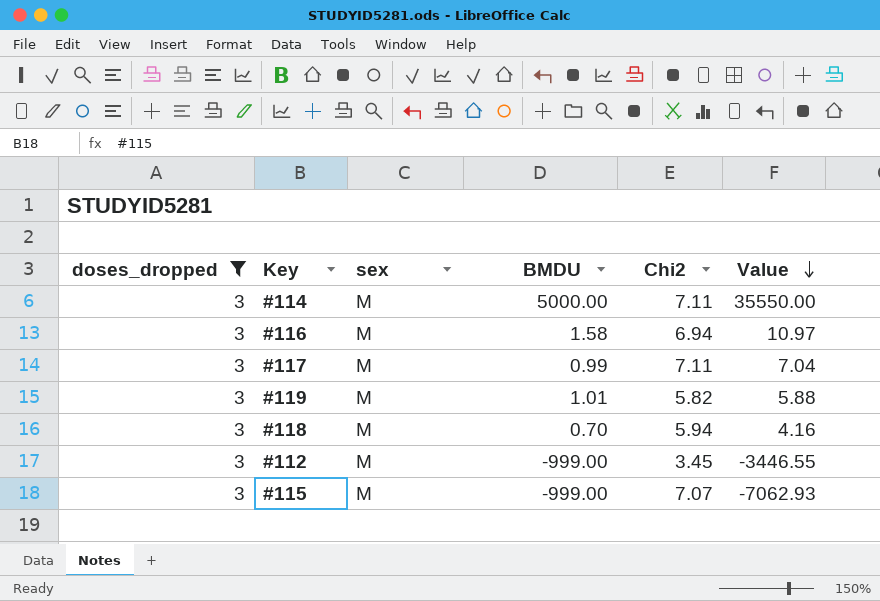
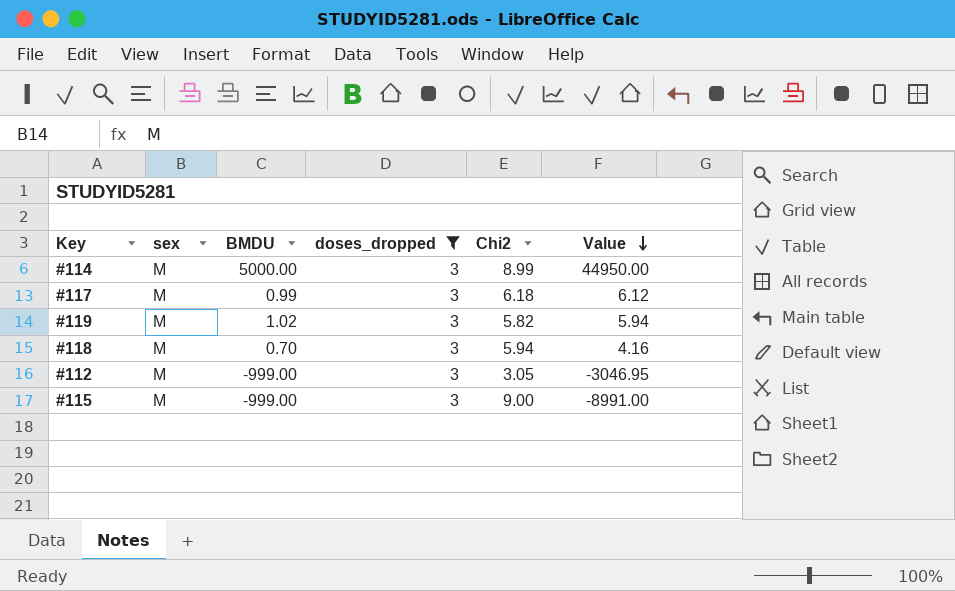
column doses_dropped | position: 1 -> 4
row #116: 3 | M | 1.58 | 6.94 | 10.97 -> none
#114 | Chi2: 7.11 -> 8.99
#114 | Value: 35550.00 -> 44950.00
#117 | Chi2: 7.11 -> 6.18
#117 | Value: 7.04 -> 6.12
#119 | BMDU: 1.01 -> 1.02
#119 | Value: 5.88 -> 5.94
#112 | Chi2: 3.45 -> 3.05
#112 | Value: -3446.55 -> -3046.95
#115 | Chi2: 7.07 -> 9.00
#115 | Value: -7062.93 -> -8991.00

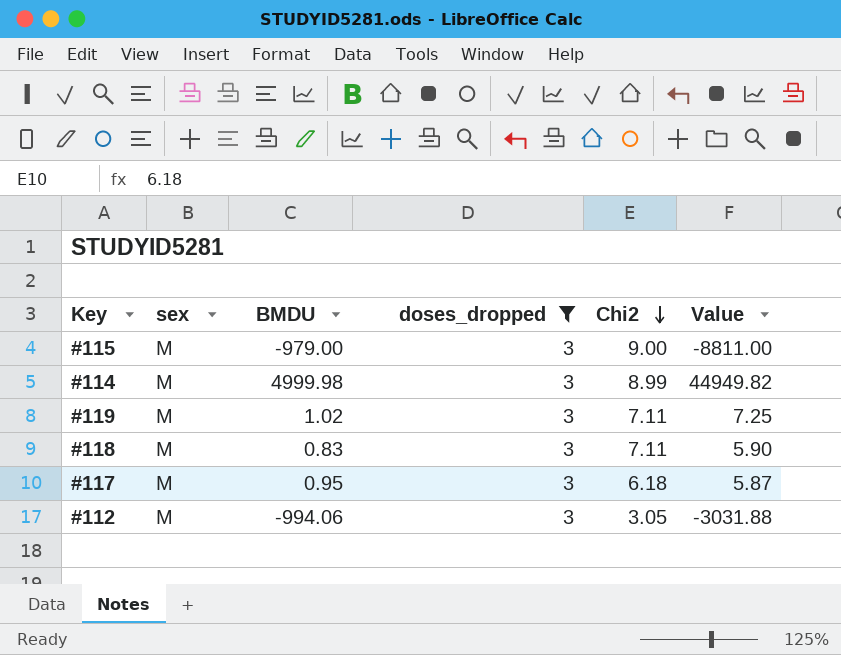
row order: Value descending -> Chi2 descending
#115 | BMDU: -999.00 -> -979.00
#115 | Value: -8991.00 -> -8811.00
#114 | BMDU: 5000.00 -> 4999.98
#114 | Value: 44950.00 -> 44949.82
#119 | Chi2: 5.82 -> 7.11
#119 | Value: 5.94 -> 7.25
#118 | BMDU: 0.70 -> 0.83
#118 | Chi2: 5.94 -> 7.11
#118 | Value: 4.16 -> 5.90
#117 | BMDU: 0.99 -> 0.95
#117 | Value: 6.12 -> 5.87
#112 | BMDU: -999.00 -> -994.06
#112 | Value: -3046.95 -> -3031.88

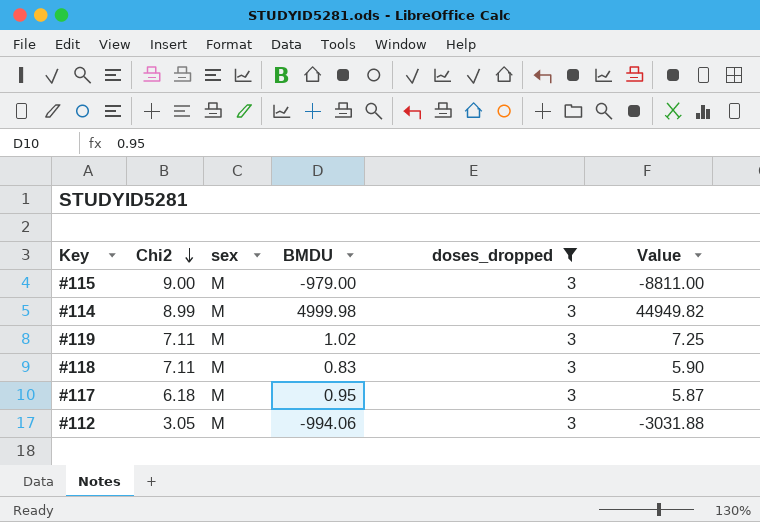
column Chi2 | position: 5 -> 2

